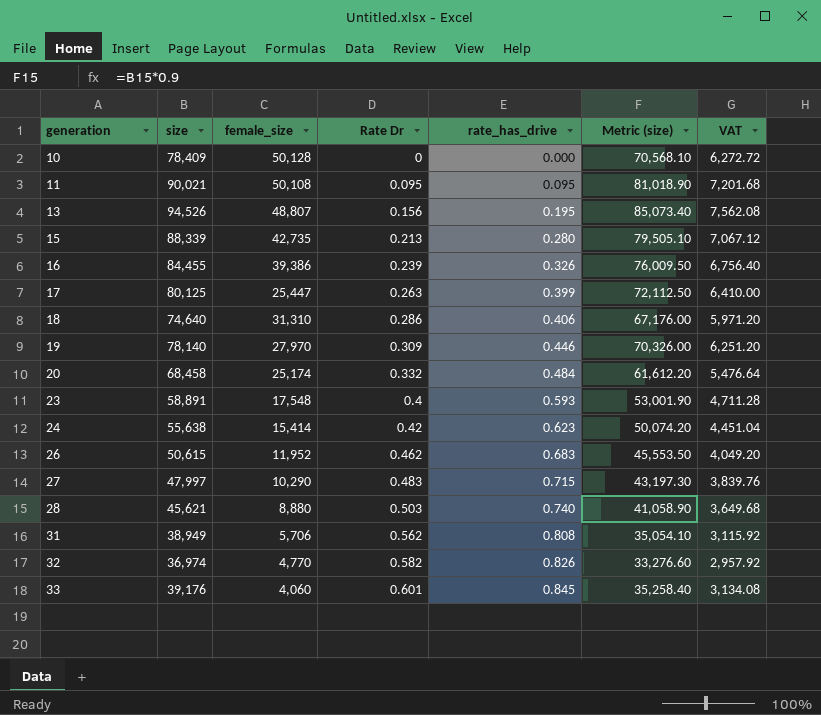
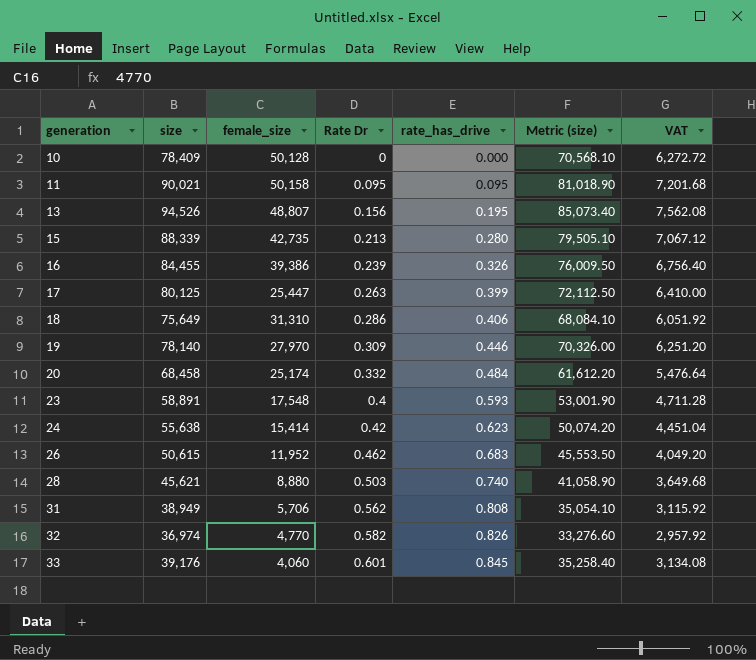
row 27: 47,997 | 10,290 | 0.483 | 0.715 | 43,197.30 | 3,839.76 -> none
11 | female_size: 50,108 -> 50,158
18 | size: 74,640 -> 75,649
18 | Metric (size): 67,176.00 -> 68,084.10
18 | VAT: 5,971.20 -> 6,051.92

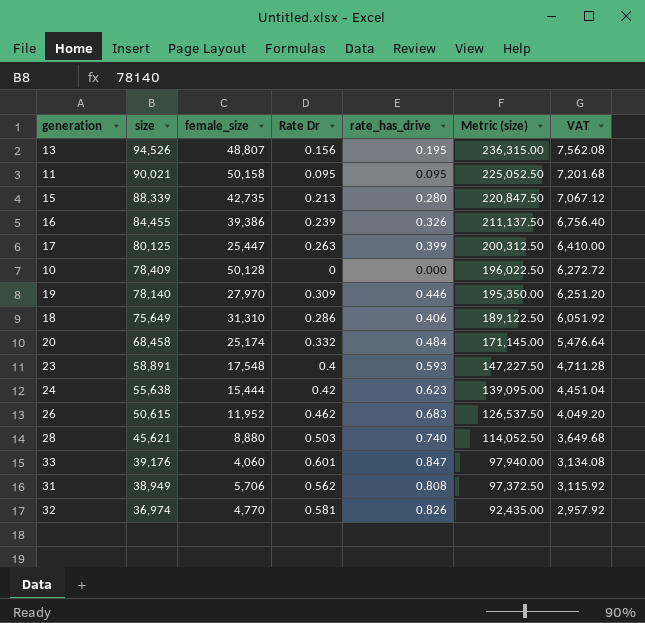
row order: generation ascending -> size descending
column Metric (size) | formula: [size] * 0.9 -> [size] * 2.5
24 | female_size: 15,414 -> 15,444
33 | rate_has_drive: 0.845 -> 0.847
32 | Rate Dr: 0.582 -> 0.581

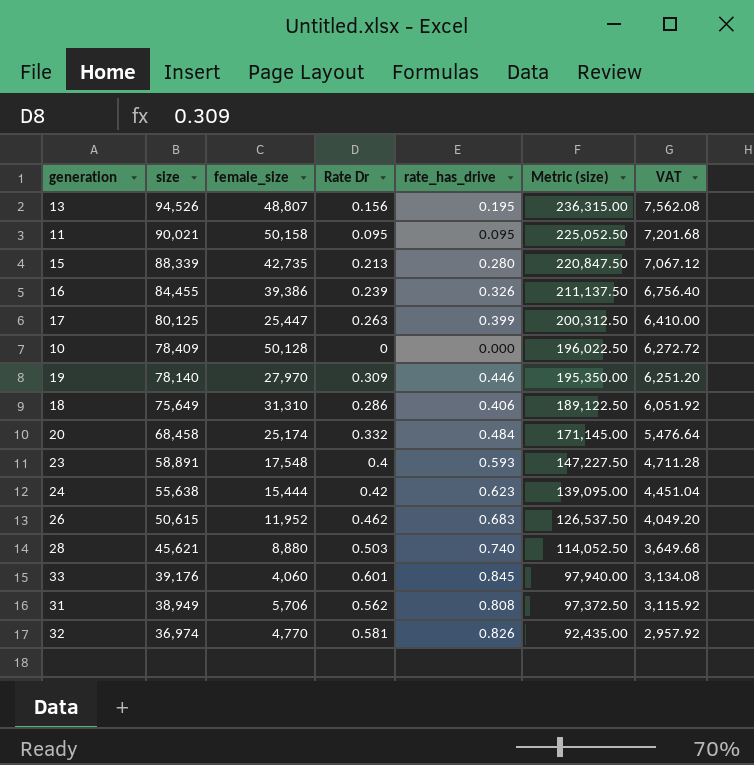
33 | rate_has_drive: 0.847 -> 0.845

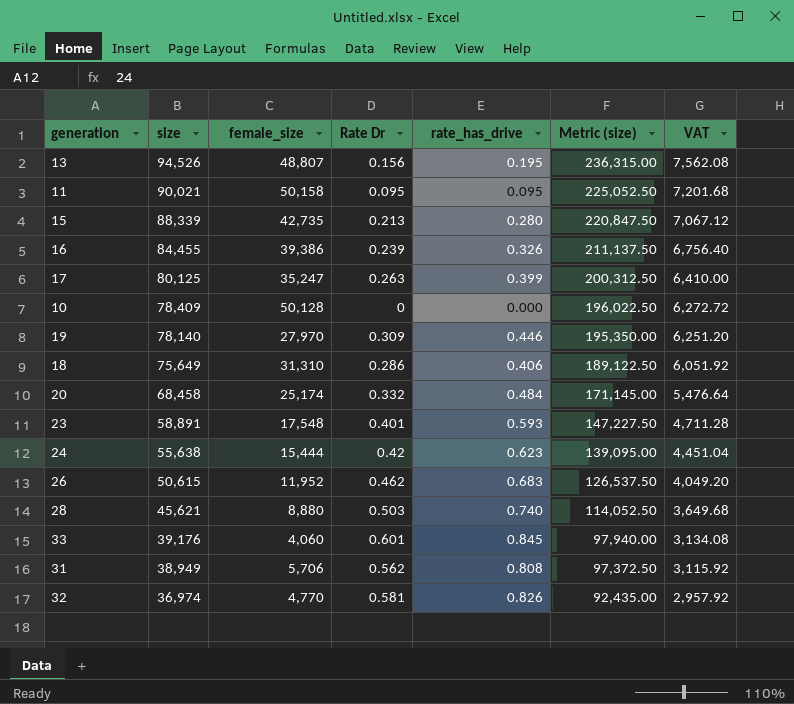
17 | female_size: 25,447 -> 35,247
23 | Rate Dr: 0.4 -> 0.401

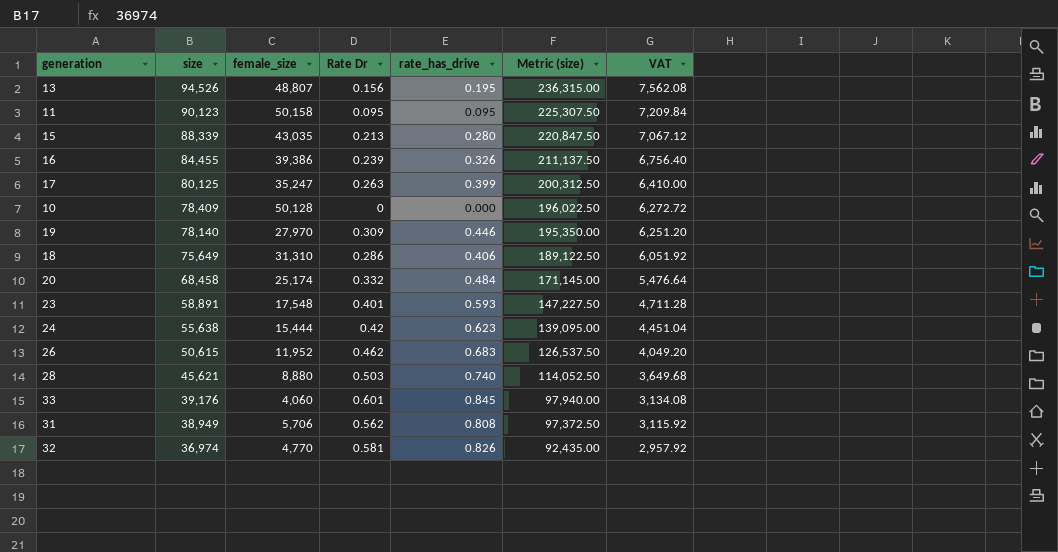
11 | size: 90,021 -> 90,123
11 | Metric (size): 225,052.50 -> 225,307.50
11 | VAT: 7,201.68 -> 7,209.84
15 | female_size: 42,735 -> 43,035

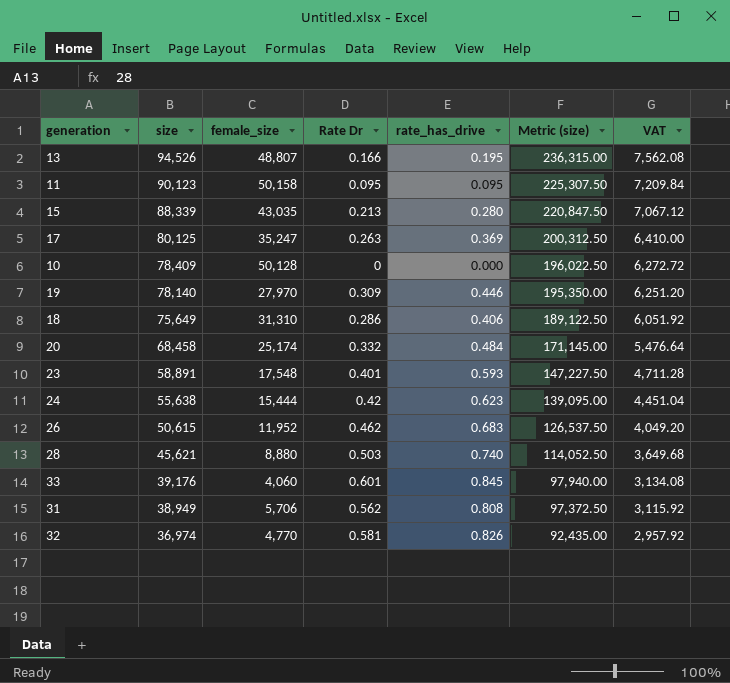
row 16: 84,455 | 39,386 | 0.239 | 0.326 | 211,137.50 | 6,756.40 -> none
13 | Rate Dr: 0.156 -> 0.166
17 | rate_has_drive: 0.399 -> 0.369

